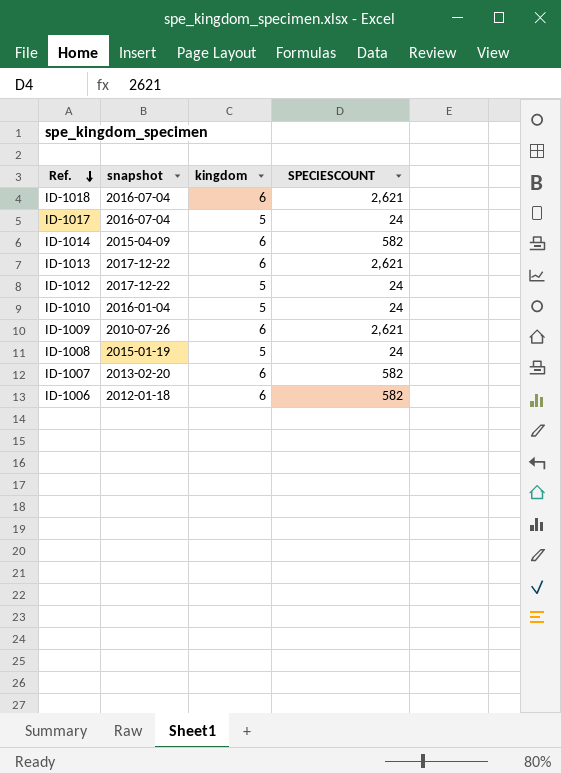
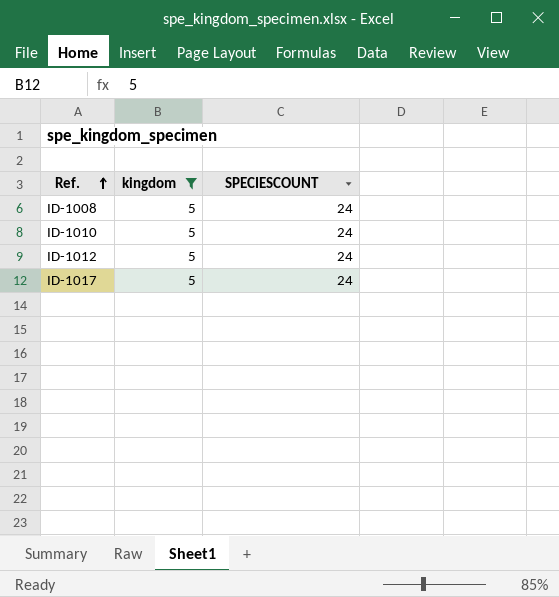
filter: none -> kingdom = 5
row order: Ref. descending -> Ref. ascending
column snapshot | position: 2 -> none

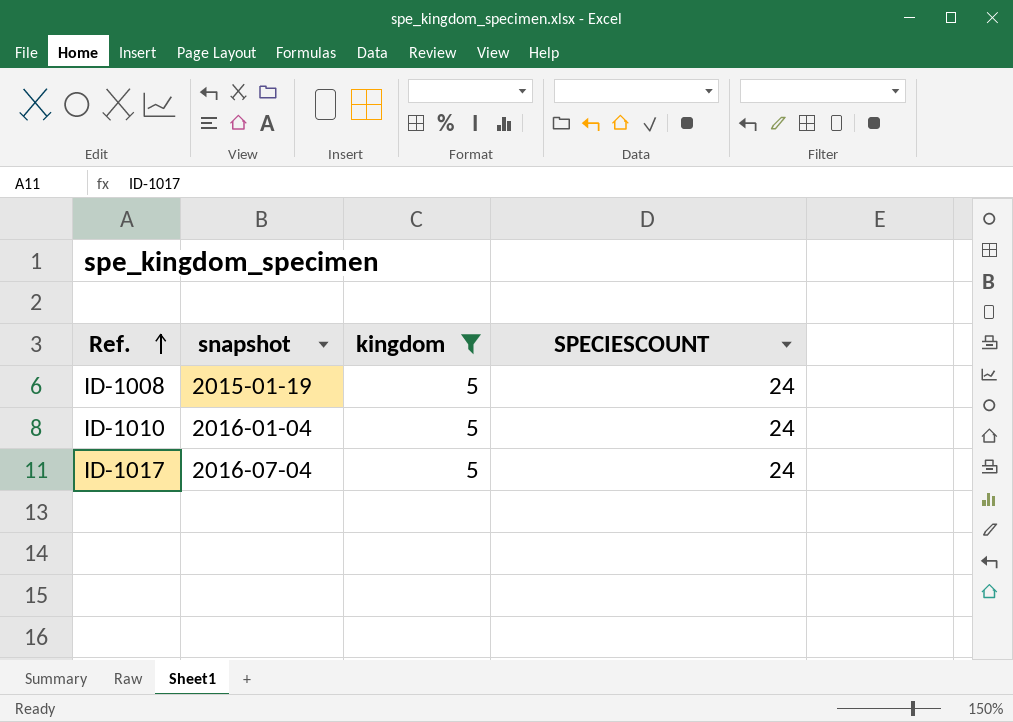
column snapshot | position: none -> 2
row ID-1012: 5 | 24 -> none

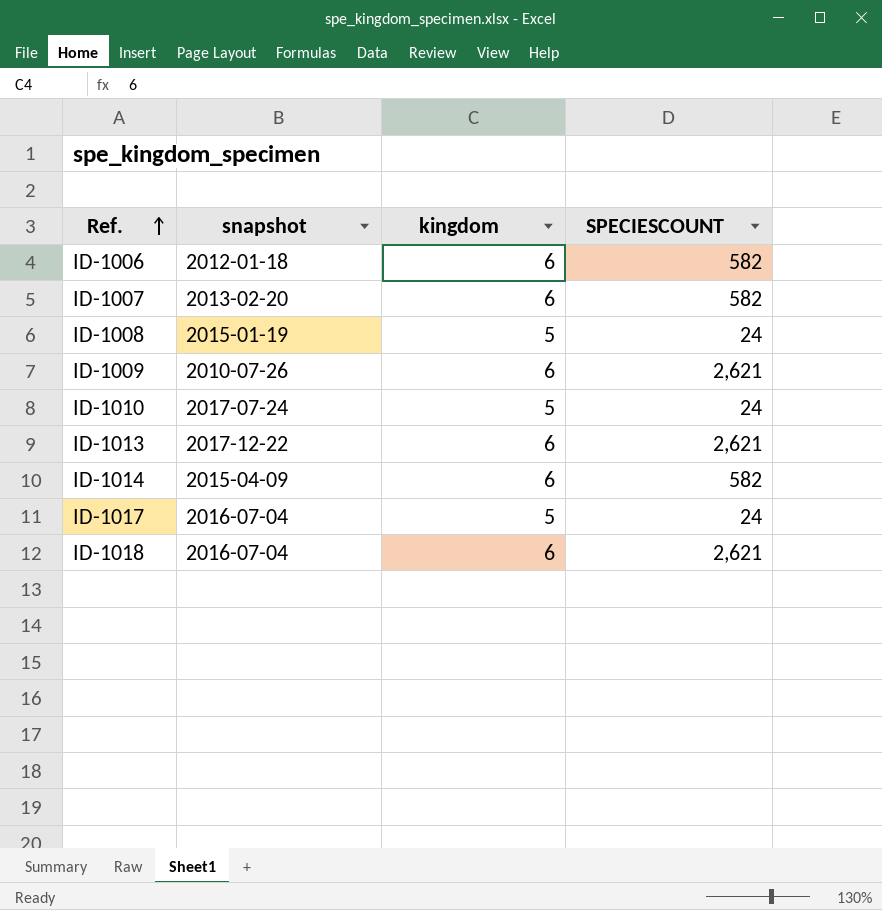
filter: kingdom = 5 -> none
ID-1010 | snapshot: 2016-01-04 -> 2017-07-24

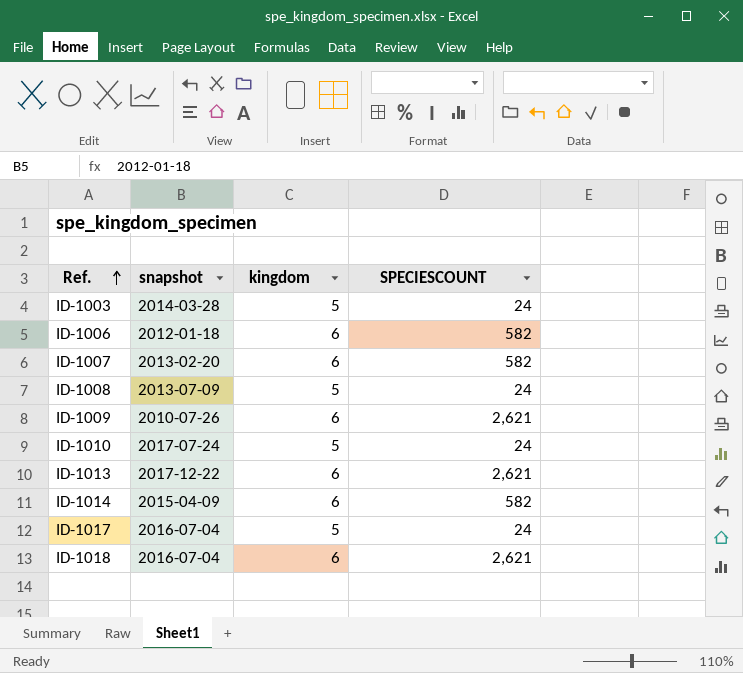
row ID-1003: none -> 2014-03-28 | 5 | 24
ID-1008 | snapshot: 2015-01-19 -> 2013-07-09

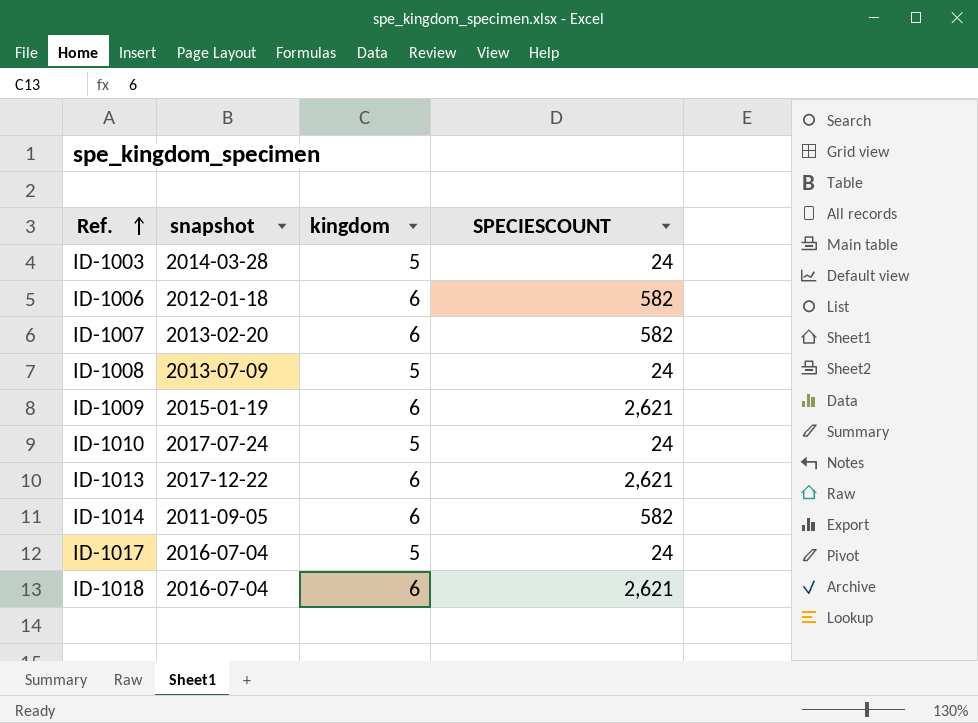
ID-1009 | snapshot: 2010-07-26 -> 2015-01-19
ID-1014 | snapshot: 2015-04-09 -> 2011-09-05

